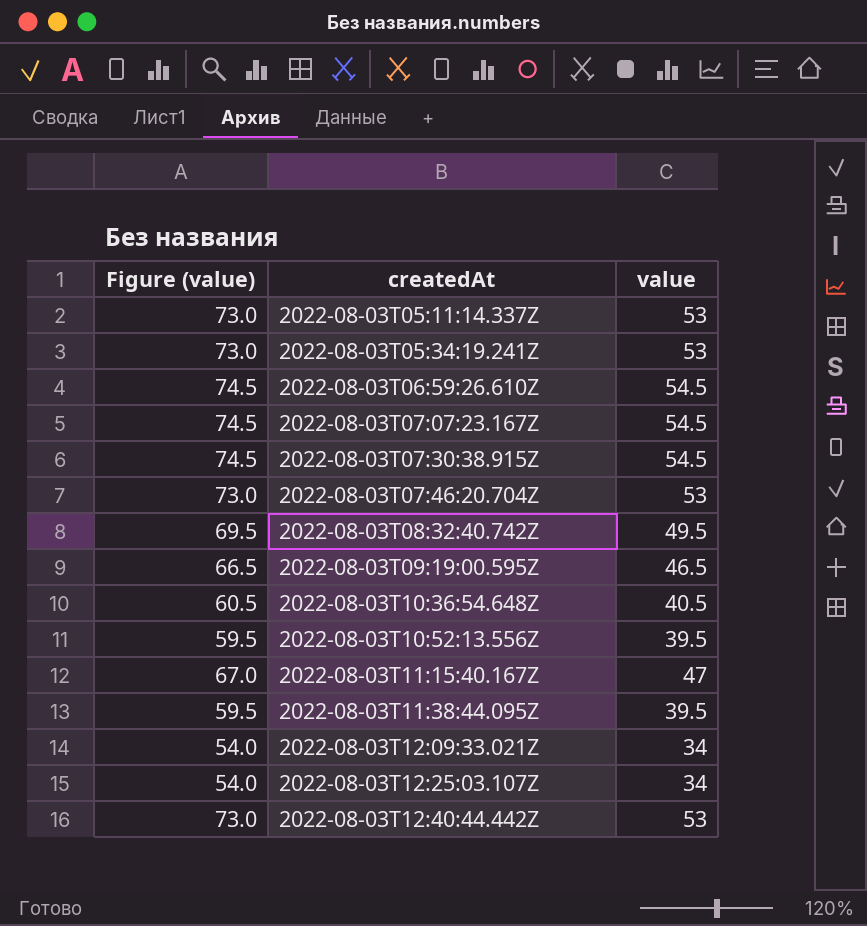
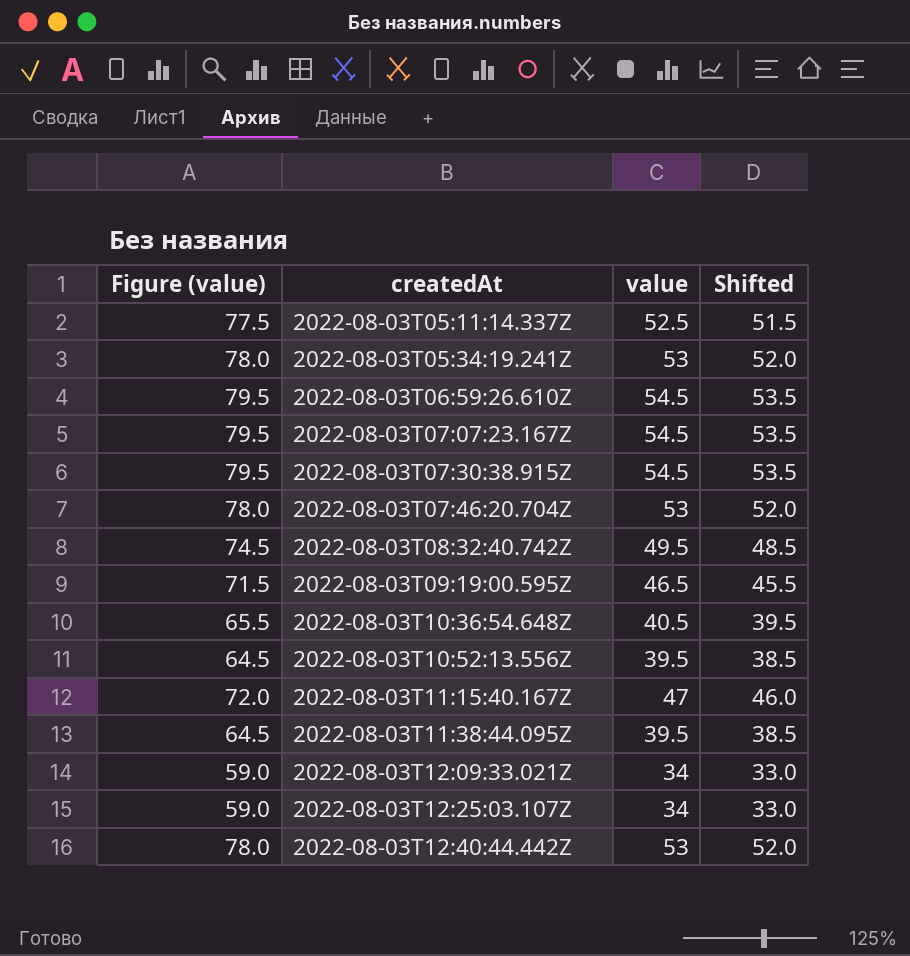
column Figure (value) | formula: [value] + 20 -> [value] + 25
column Shifted | formula: none -> [value] - 1
2022-08-03T05:11:14.337Z | value: 53 -> 52.5

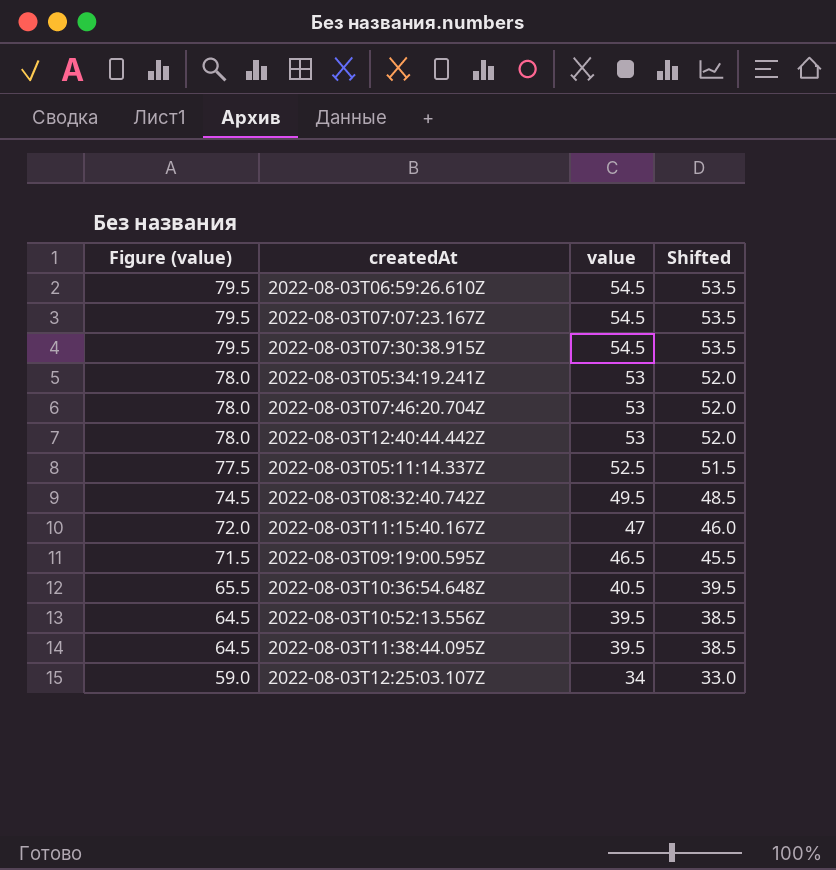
row order: createdAt ascending -> Figure (value) descending
row 2022-08-03T12:09:33.021Z: 59.0 | 34 | 33.0 -> none

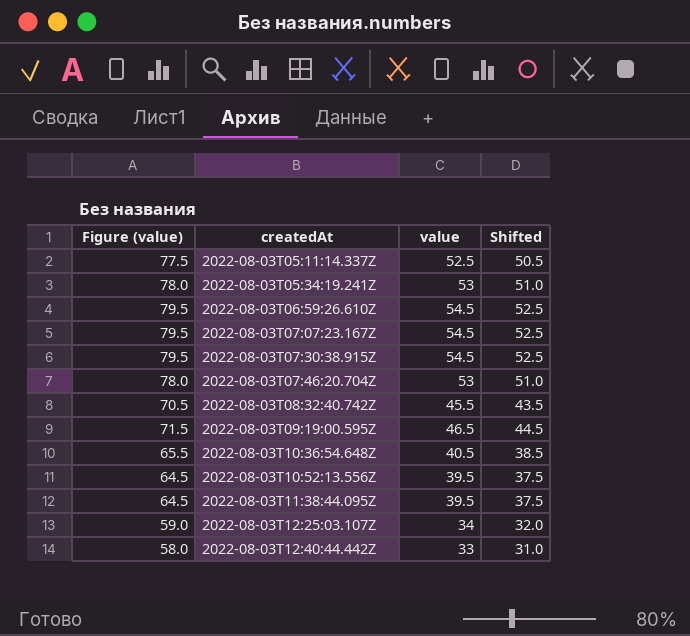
row order: Figure (value) descending -> createdAt ascending
column Shifted | formula: [value] - 1 -> [value] - 2
row 2022-08-03T11:15:40.167Z: 72.0 | 47 | 46.0 -> none
2022-08-03T08:32:40.742Z | Figure (value): 74.5 -> 70.5
2022-08-03T08:32:40.742Z | value: 49.5 -> 45.5
2022-08-03T12:40:44.442Z | Figure (value): 78.0 -> 58.0
2022-08-03T12:40:44.442Z | value: 53 -> 33

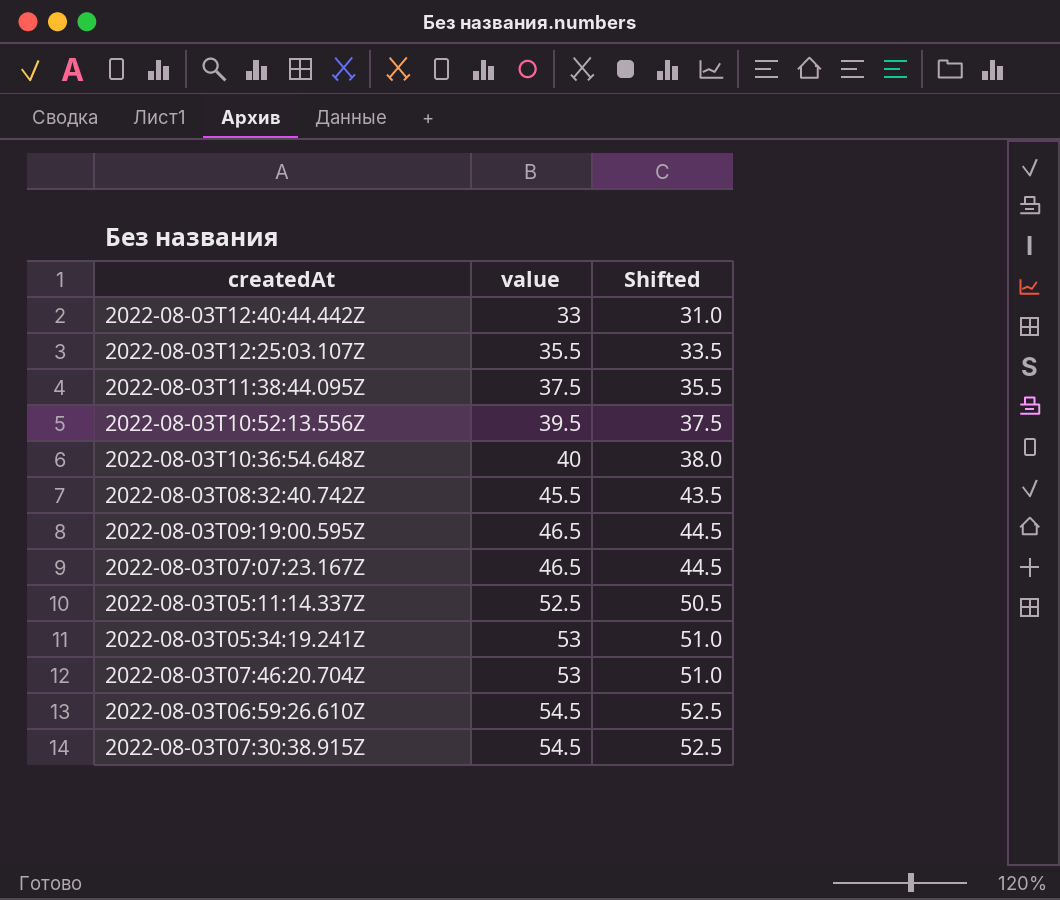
row order: createdAt ascending -> value ascending
column Figure (value) | formula: [value] + 25 -> none
2022-08-03T12:25:03.107Z | value: 34 -> 35.5
2022-08-03T12:25:03.107Z | Shifted: 32.0 -> 33.5
2022-08-03T11:38:44.095Z | value: 39.5 -> 37.5
2022-08-03T11:38:44.095Z | Shifted: 37.5 -> 35.5
2022-08-03T10:36:54.648Z | value: 40.5 -> 40
2022-08-03T10:36:54.648Z | Shifted: 38.5 -> 38.0
2022-08-03T07:07:23.167Z | value: 54.5 -> 46.5
2022-08-03T07:07:23.167Z | Shifted: 52.5 -> 44.5

